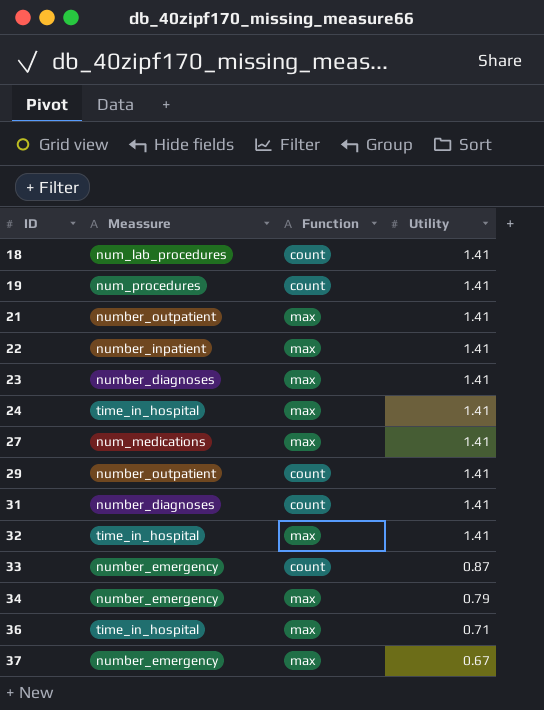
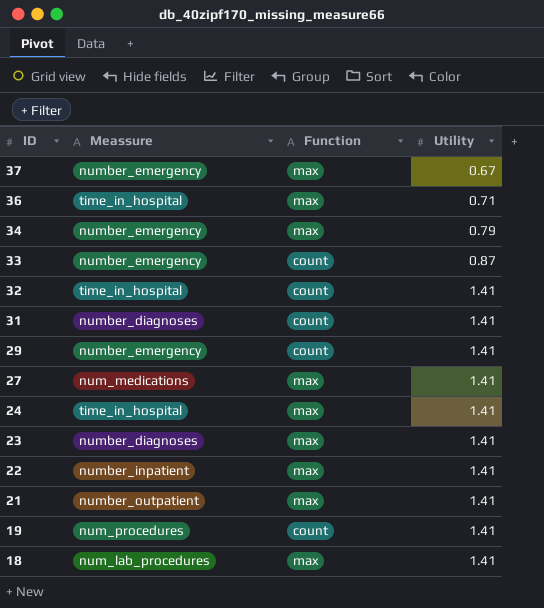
row order: ID ascending -> ID descending
32 | Function: max -> count
29 | Meassure: number_outpatient -> number_emergency
18 | Function: count -> max

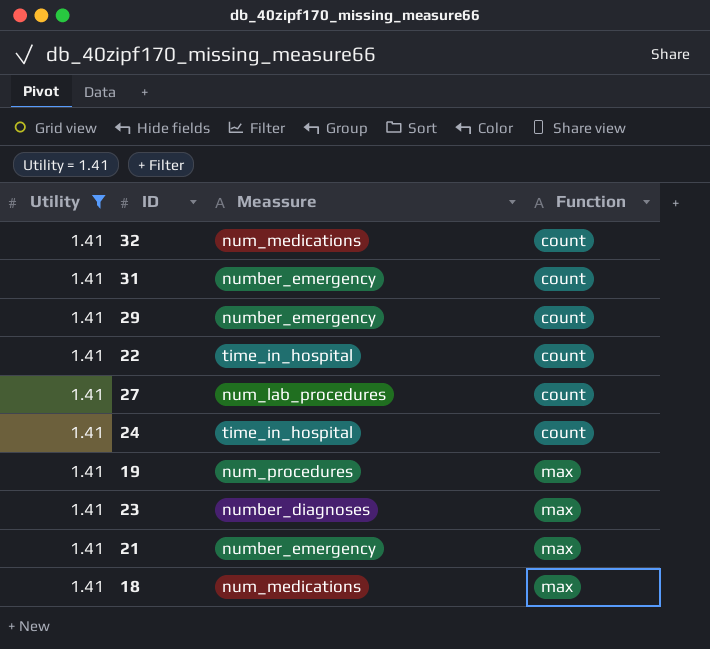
filter: none -> Utility = 1.41
row order: ID descending -> Function ascending
column Utility | position: 4 -> 1
32 | Meassure: time_in_hospital -> num_medications
31 | Meassure: number_diagnoses -> number_emergency
22 | Meassure: number_inpatient -> time_in_hospital
22 | Function: max -> count
27 | Meassure: num_medications -> num_lab_procedures
27 | Function: max -> count
24 | Function: max -> count
19 | Function: count -> max
21 | Meassure: number_outpatient -> number_emergency
18 | Meassure: num_lab_procedures -> num_medications

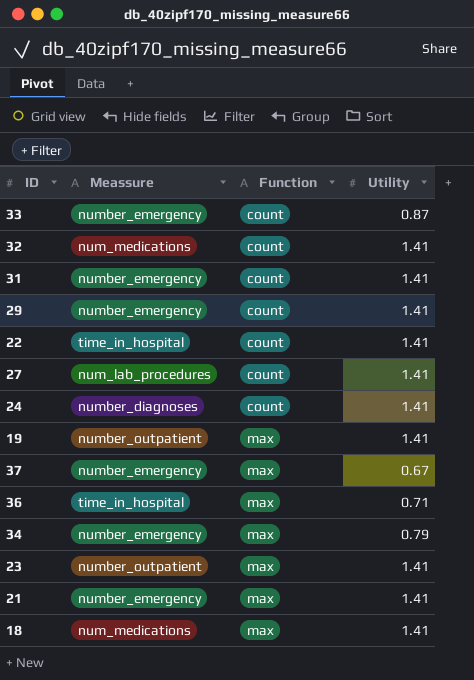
filter: Utility = 1.41 -> none
column Utility | position: 1 -> 4
24 | Meassure: time_in_hospital -> number_diagnoses
19 | Meassure: num_procedures -> number_outpatient
23 | Meassure: number_diagnoses -> number_outpatient

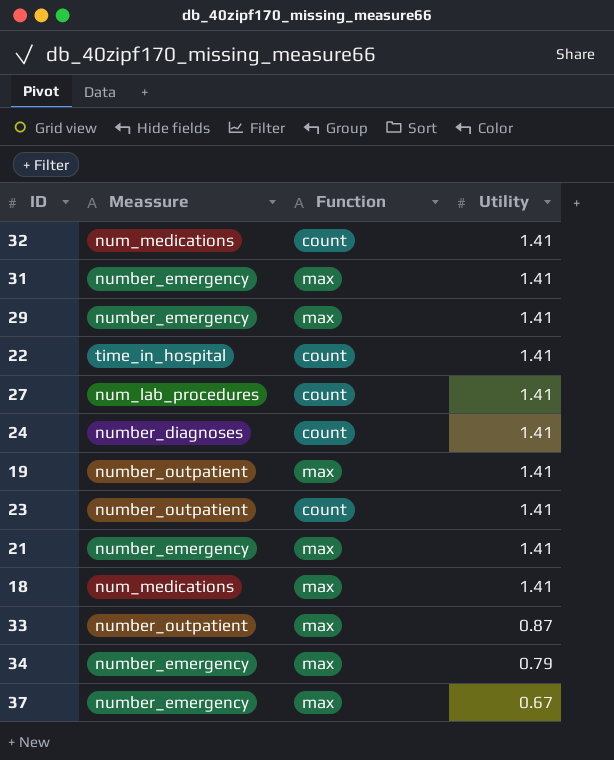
row order: Function ascending -> Utility descending
row 36: time_in_hospital | max | 0.71 -> none
31 | Function: count -> max
29 | Function: count -> max
23 | Function: max -> count
33 | Meassure: number_emergency -> number_outpatient
33 | Function: count -> max

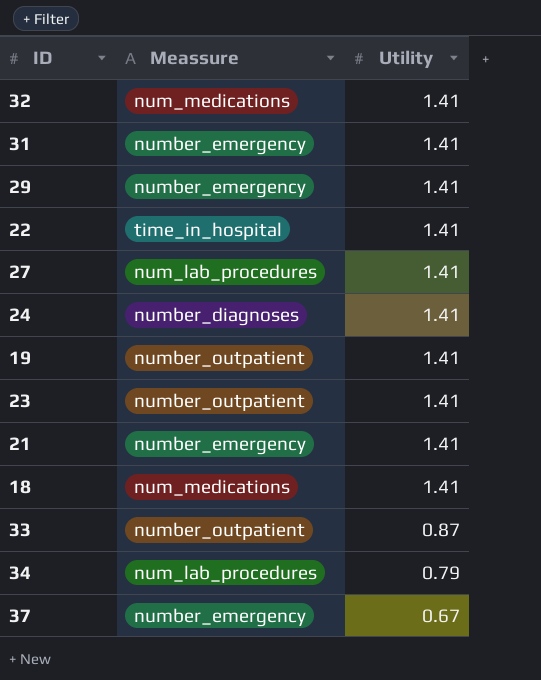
column Function | position: 3 -> none
34 | Meassure: number_emergency -> num_lab_procedures

